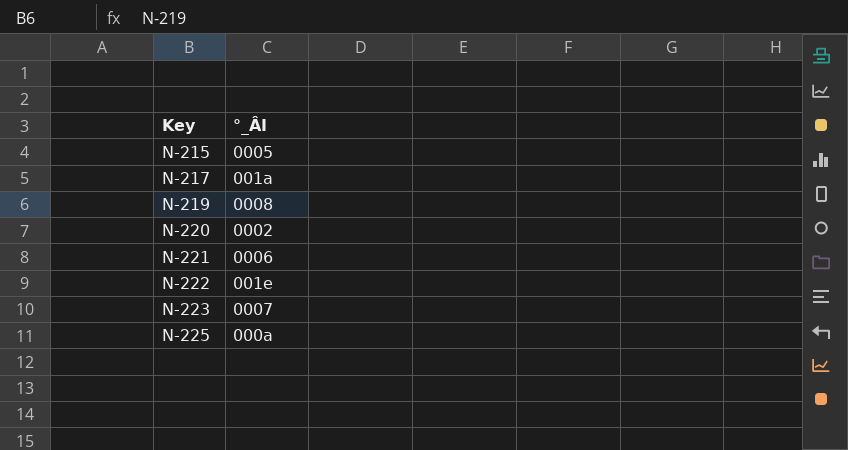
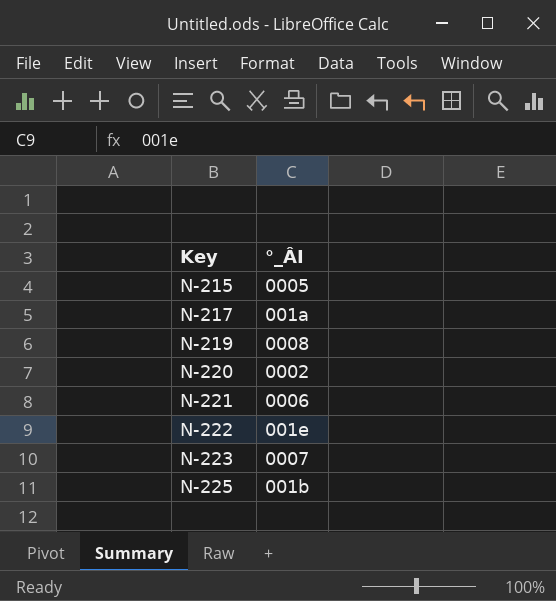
N-225 | °_ÂI: 000a -> 001b

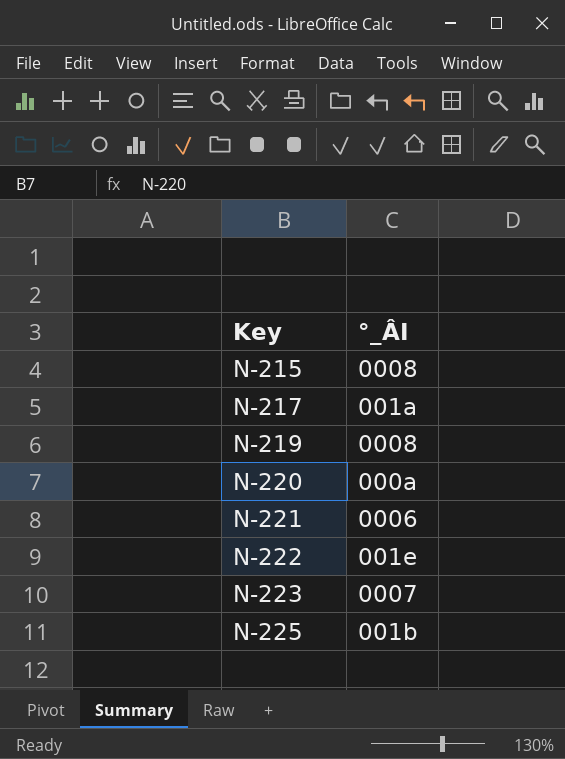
N-215 | °_ÂI: 0005 -> 0008
N-220 | °_ÂI: 0002 -> 000a

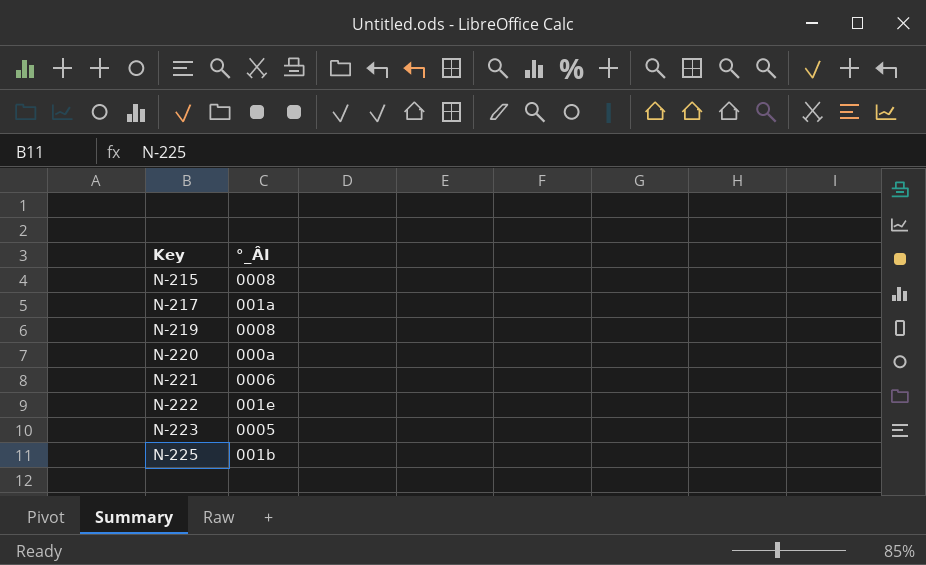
N-223 | °_ÂI: 0007 -> 0005

